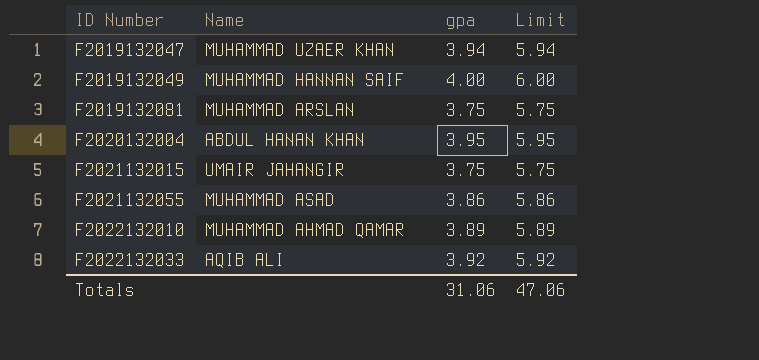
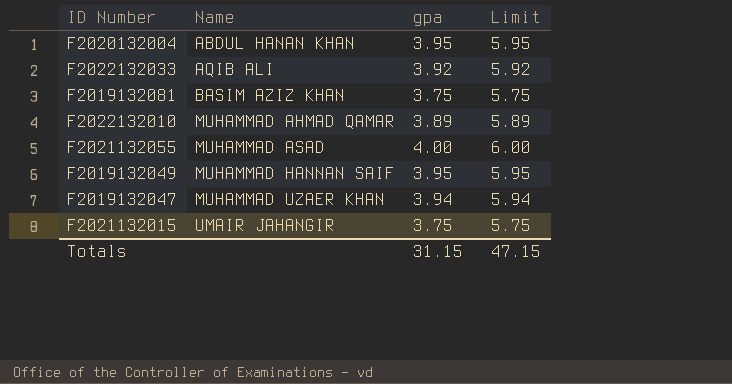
row order: ID Number ascending -> Name ascending
F2019132081 | Name: MUHAMMAD ARSLAN -> BASIM AZIZ KHAN
F2021132055 | gpa: 3.86 -> 4.00
F2021132055 | Limit: 5.86 -> 6.00
F2019132049 | gpa: 4.00 -> 3.95
F2019132049 | Limit: 6.00 -> 5.95
Totals | gpa: 31.06 -> 31.15
Totals | Limit: 47.06 -> 47.15

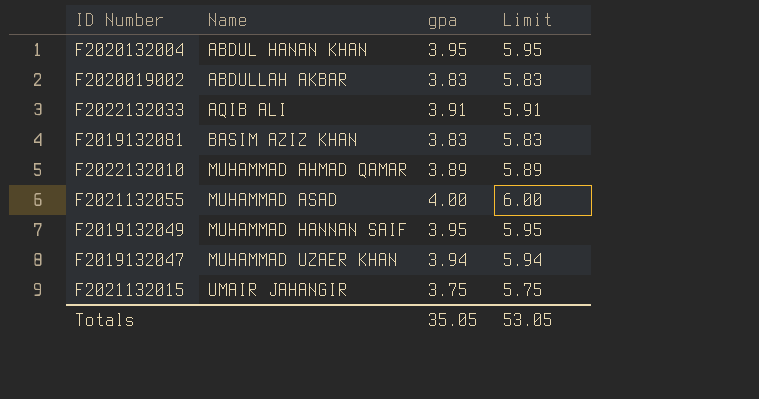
row F2020019002: none -> ABDULLAH AKBAR | 3.83 | 5.83
F2022132033 | gpa: 3.92 -> 3.91
F2022132033 | Limit: 5.92 -> 5.91
F2019132081 | gpa: 3.75 -> 3.83
F2019132081 | Limit: 5.75 -> 5.83
Totals | gpa: 31.15 -> 35.05
Totals | Limit: 47.15 -> 53.05

